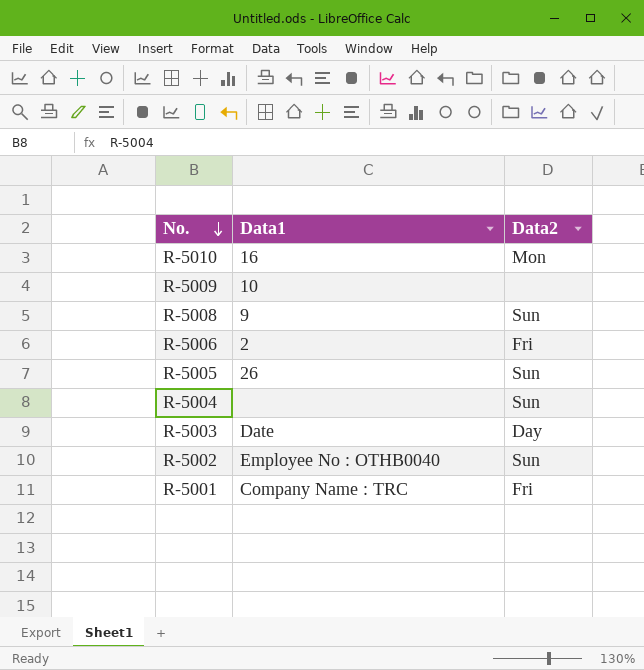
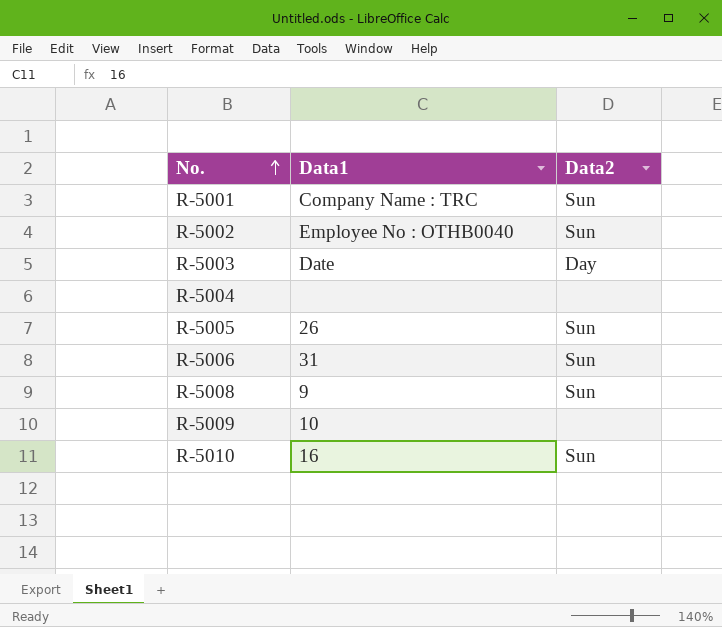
row order: No. descending -> No. ascending
R-5001 | Data2: Fri -> Sun
R-5004 | Data2: Sun -> none
R-5006 | Data1: 2 -> 31
R-5006 | Data2: Fri -> Sun
R-5010 | Data2: Mon -> Sun

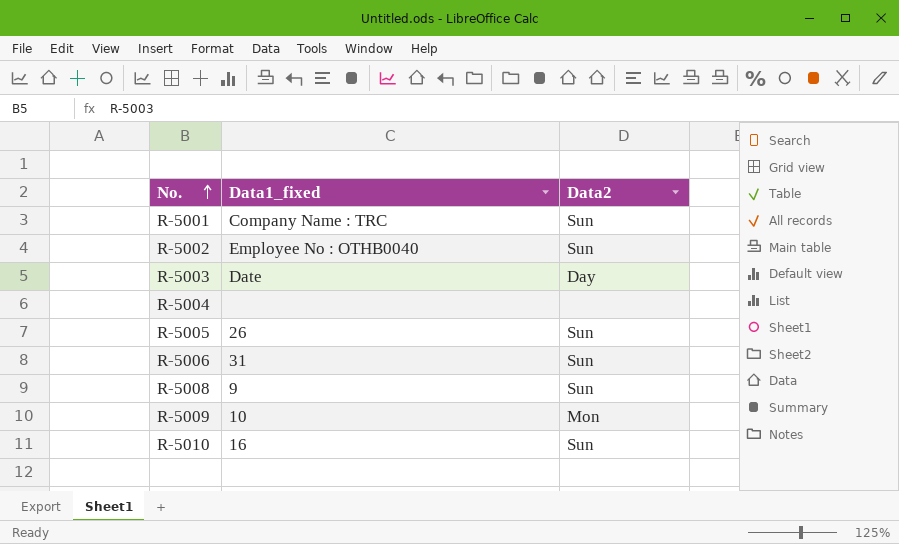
column name: Data1 -> Data1_fixed
R-5009 | Data2: none -> Mon

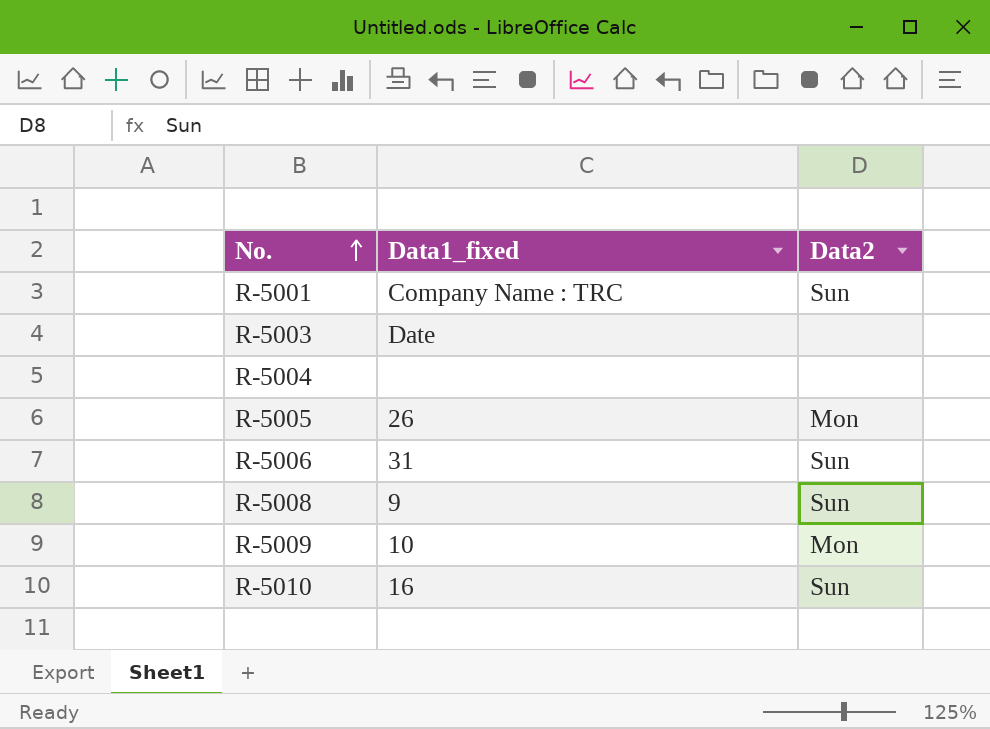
row R-5002: Employee No : OTHB0040 | Sun -> none
R-5003 | Data2: Day -> none
R-5005 | Data2: Sun -> Mon

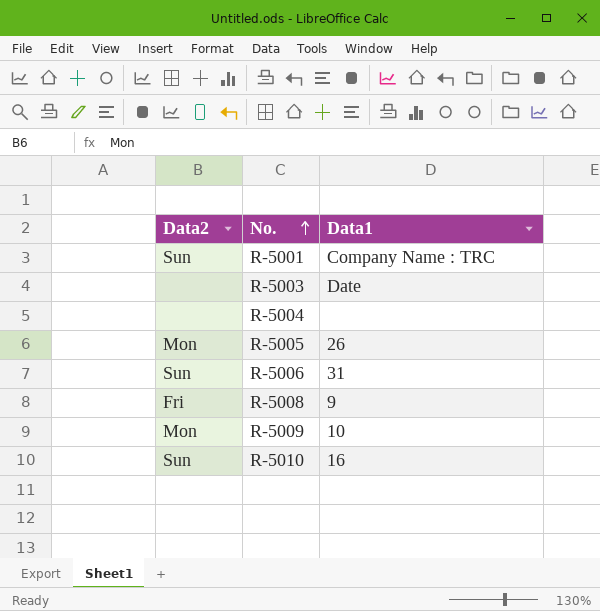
column Data2 | position: 3 -> 1
column name: Data1_fixed -> Data1
R-5008 | Data2: Sun -> Fri

